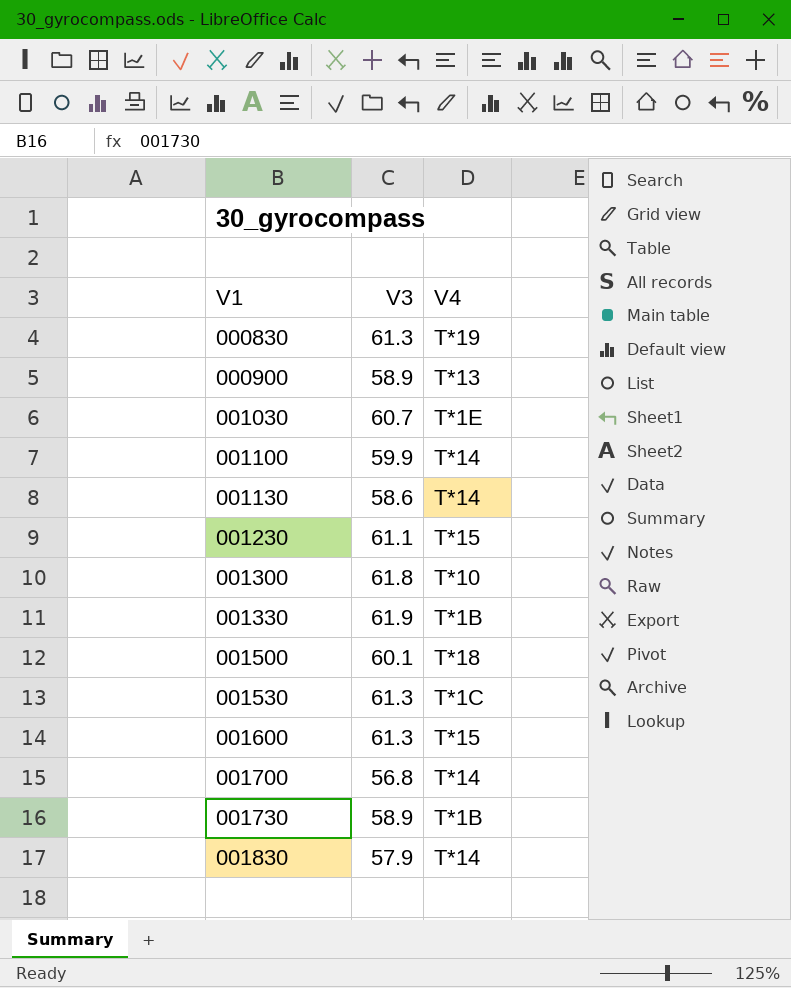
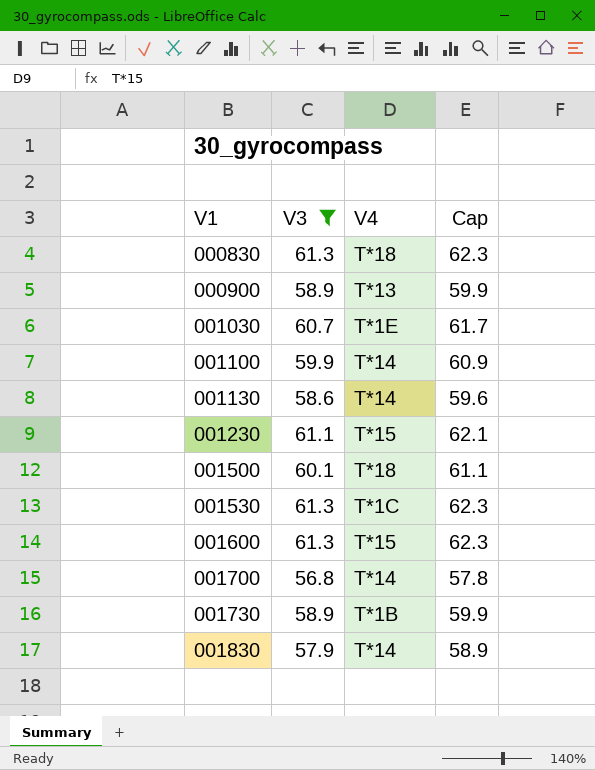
filter: none -> V3 <= 61.3
column Cap | formula: none -> [V3] + 1
000830 | V4: T*19 -> T*18

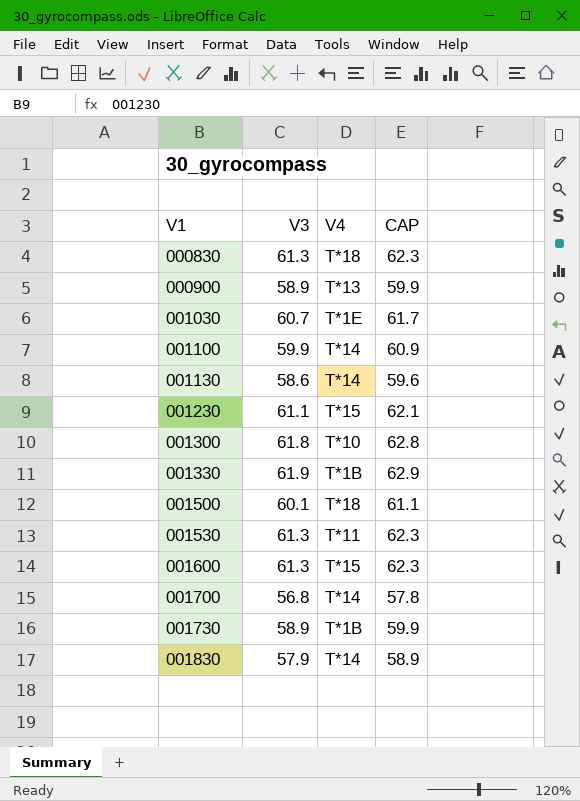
filter: V3 <= 61.3 -> none
column name: Cap -> CAP
001530 | V4: T*1C -> T*11

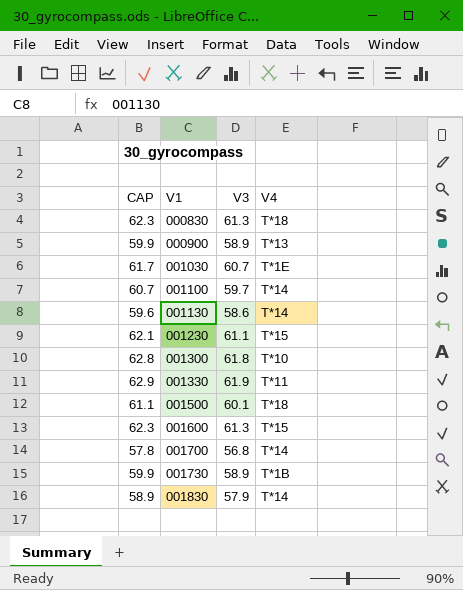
column CAP | position: 4 -> 1
row 001530: 61.3 | T*11 | 62.3 -> none
001100 | CAP: 60.9 -> 60.7
001100 | V3: 59.9 -> 59.7
001330 | V4: T*1B -> T*11

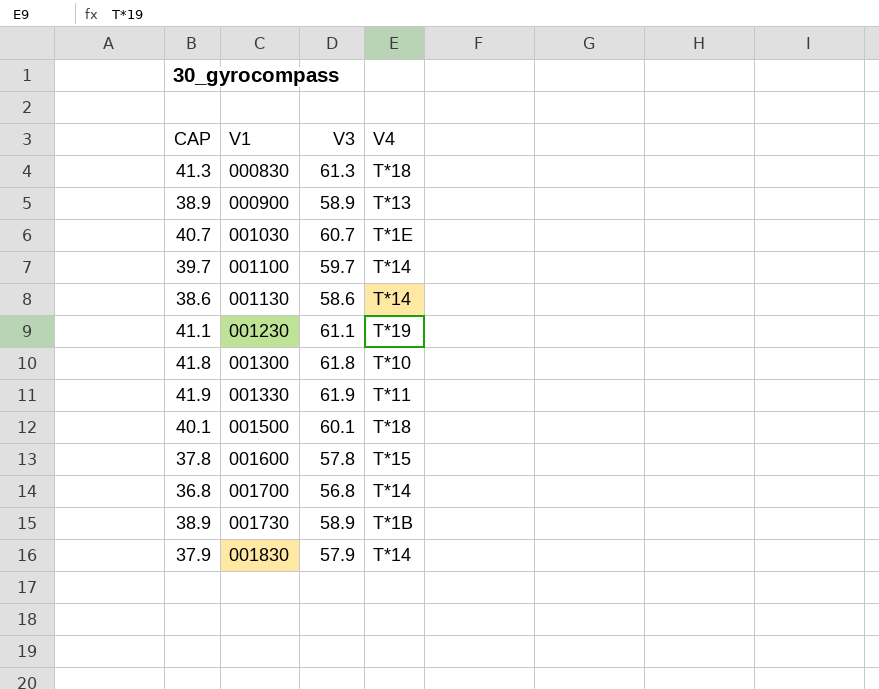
column CAP | formula: [V3] + 1 -> [V3] - 20
001230 | V4: T*15 -> T*19
001600 | V3: 61.3 -> 57.8

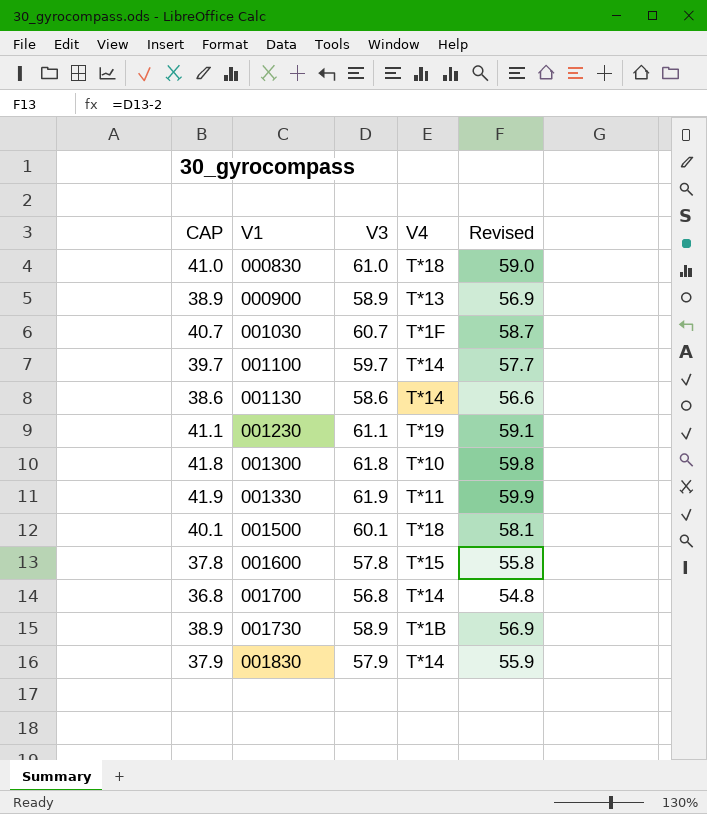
column Revised | formula: none -> [V3] - 2
000830 | CAP: 41.3 -> 41.0
000830 | V3: 61.3 -> 61.0
001030 | V4: T*1E -> T*1F

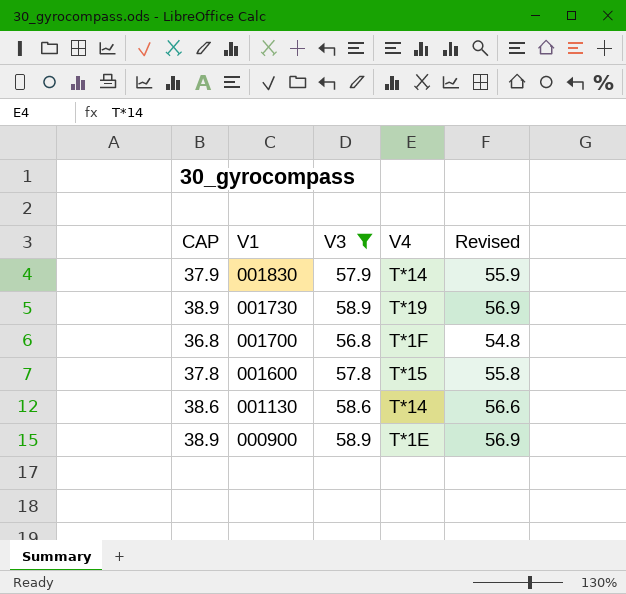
filter: none -> V3 <= 58.9
row order: V1 ascending -> V1 descending
001730 | V4: T*1B -> T*19
001700 | V4: T*14 -> T*1F
000900 | V4: T*13 -> T*1E

